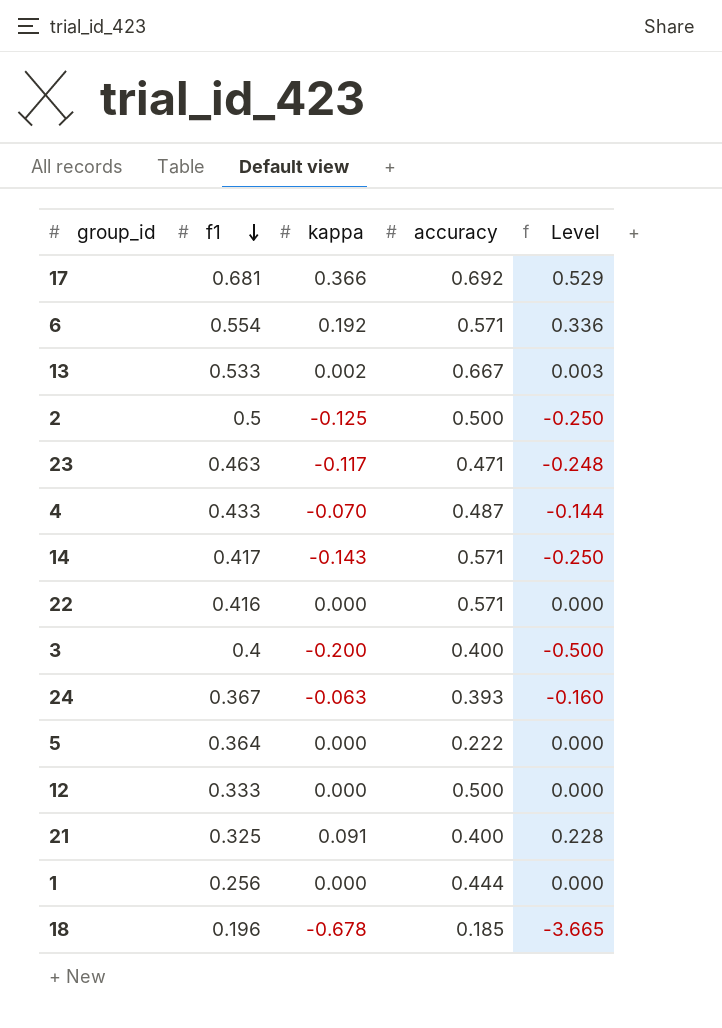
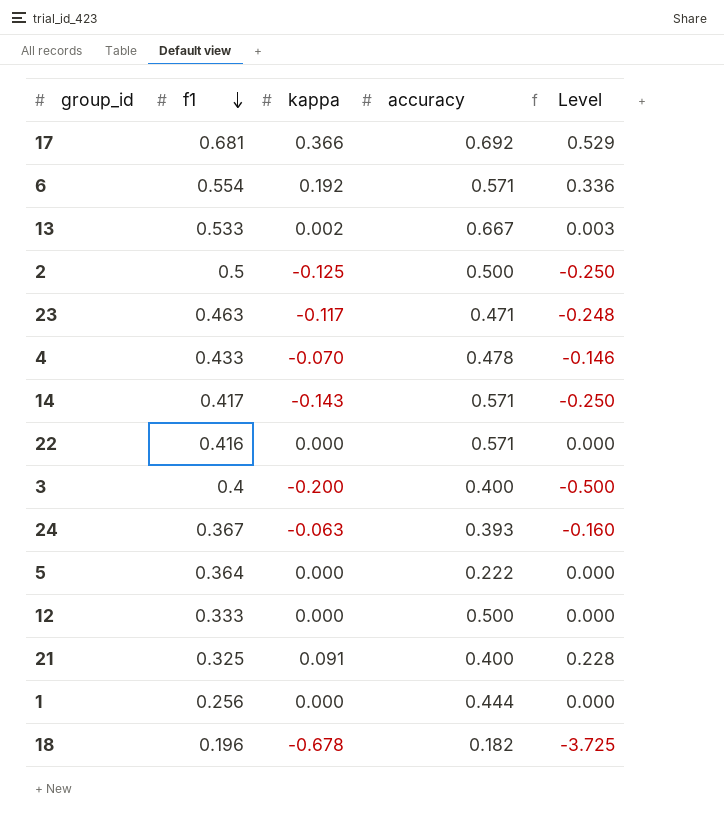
4 | accuracy: 0.487 -> 0.478
4 | Level: -0.144 -> -0.146
18 | accuracy: 0.185 -> 0.182
18 | Level: -3.665 -> -3.725

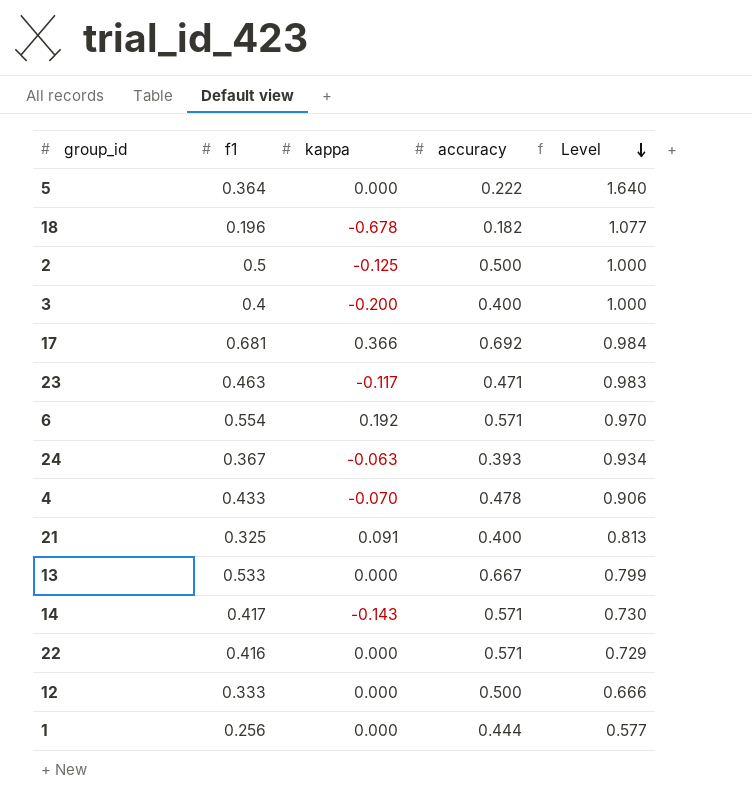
row order: f1 descending -> Level descending
column Level | formula: [kappa] / [accuracy] -> [f1] / [accuracy]
13 | kappa: 0.002 -> 0.000

